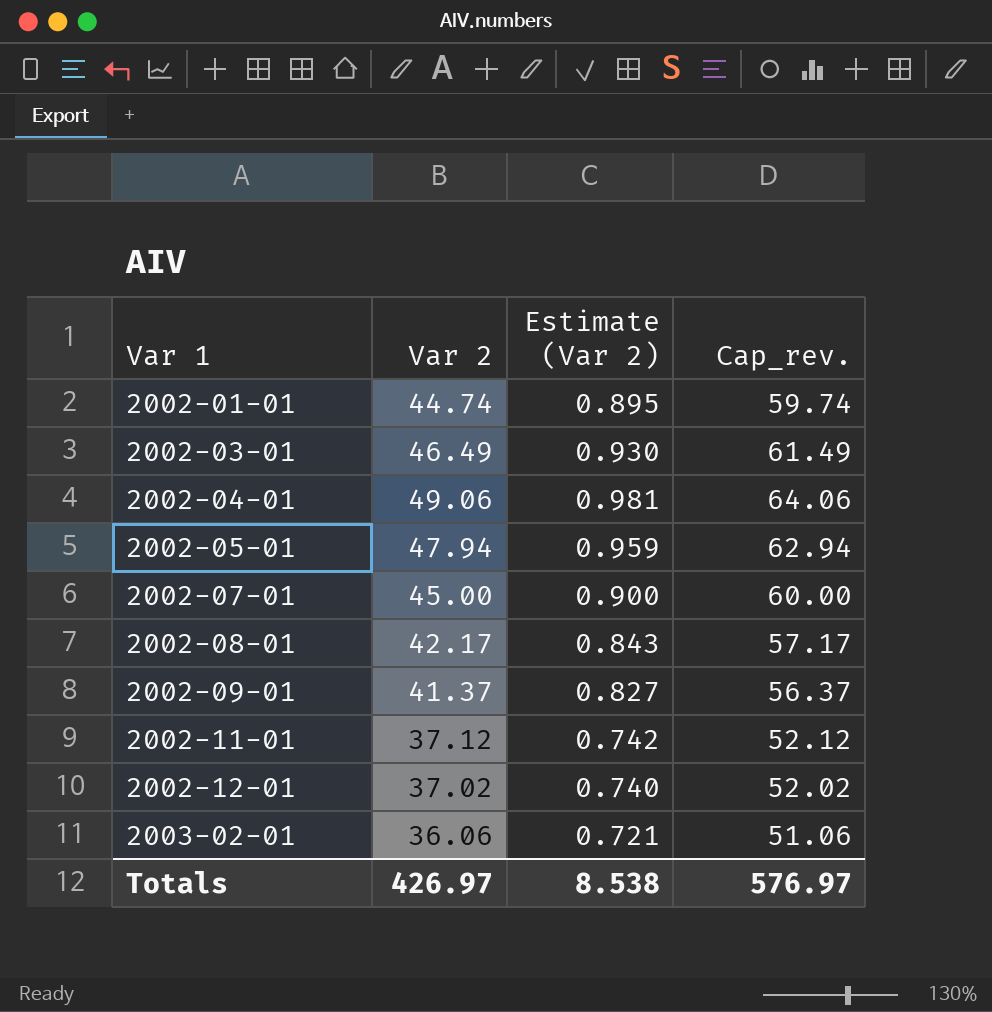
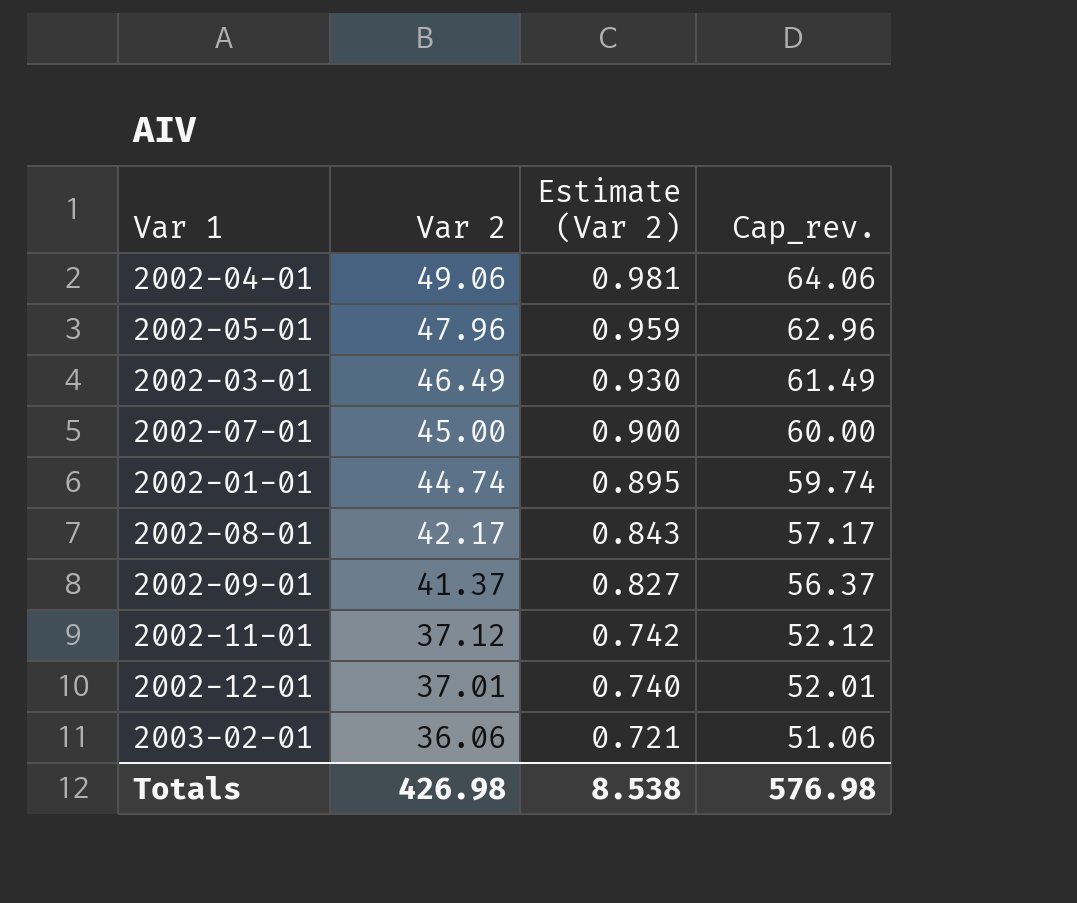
row order: Var 1 ascending -> Var 2 descending
2002-05-01 | Var 2: 47.94 -> 47.96
2002-05-01 | Cap_rev.: 62.94 -> 62.96
2002-12-01 | Var 2: 37.02 -> 37.01
2002-12-01 | Cap_rev.: 52.02 -> 52.01
Totals | Var 2: 426.97 -> 426.98
Totals | Cap_rev.: 576.97 -> 576.98

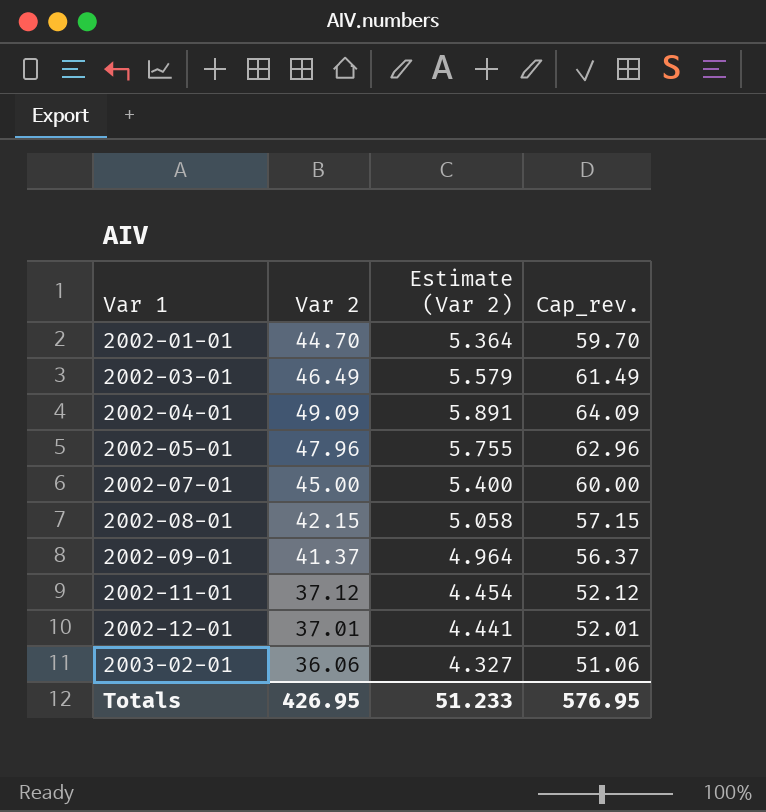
row order: Var 2 descending -> Var 1 ascending
column Estimate (Var 2) | formula: [Var 2] * 0.02 -> [Var 2] * 0.12
2002-01-01 | Var 2: 44.74 -> 44.70
2002-01-01 | Cap_rev.: 59.74 -> 59.70
2002-04-01 | Var 2: 49.06 -> 49.09
2002-04-01 | Cap_rev.: 64.06 -> 64.09
2002-08-01 | Var 2: 42.17 -> 42.15
2002-08-01 | Cap_rev.: 57.17 -> 57.15
Totals | Var 2: 426.98 -> 426.95
Totals | Estimate (Var 2): 8.538 -> 51.233
Totals | Cap_rev.: 576.98 -> 576.95

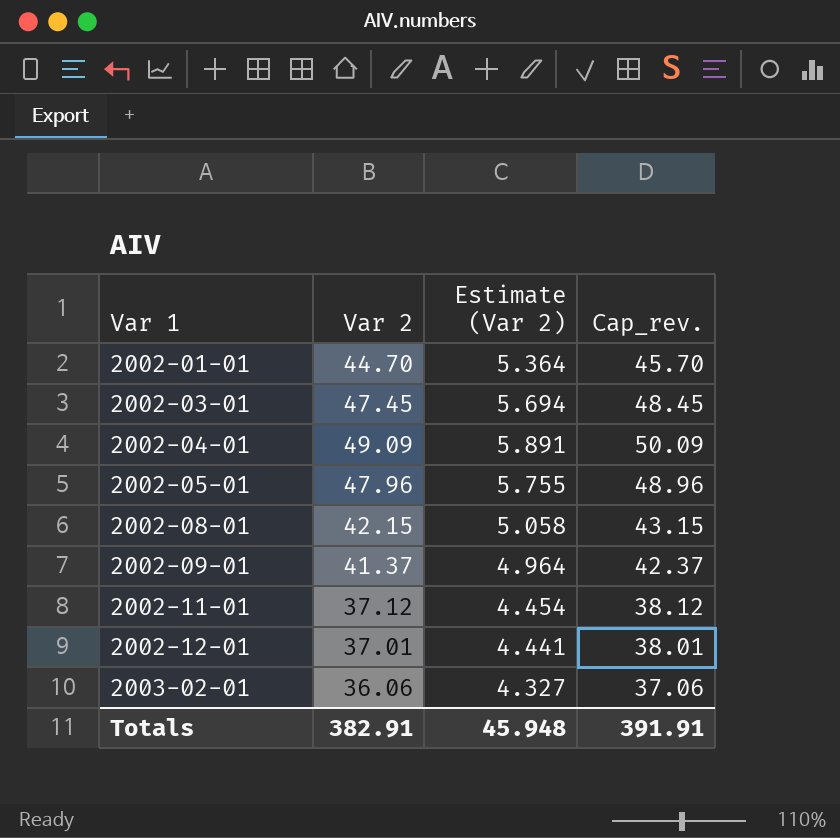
column Cap_rev. | formula: [Var 2] + 15 -> [Var 2] + 1
row 2002-07-01: 45.00 | 5.400 | 60.00 -> none
2002-03-01 | Var 2: 46.49 -> 47.45
2002-03-01 | Estimate (Var 2): 5.579 -> 5.694
Totals | Var 2: 426.95 -> 382.91
Totals | Estimate (Var 2): 51.233 -> 45.948
Totals | Cap_rev.: 576.95 -> 391.91

